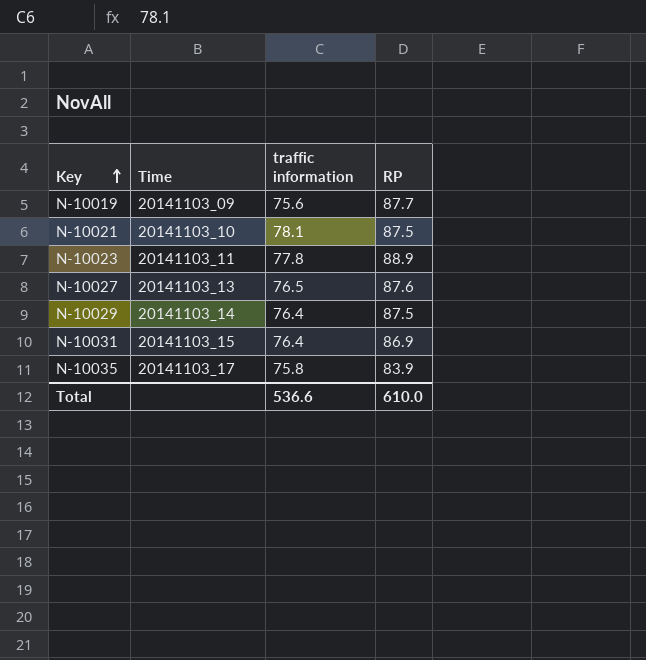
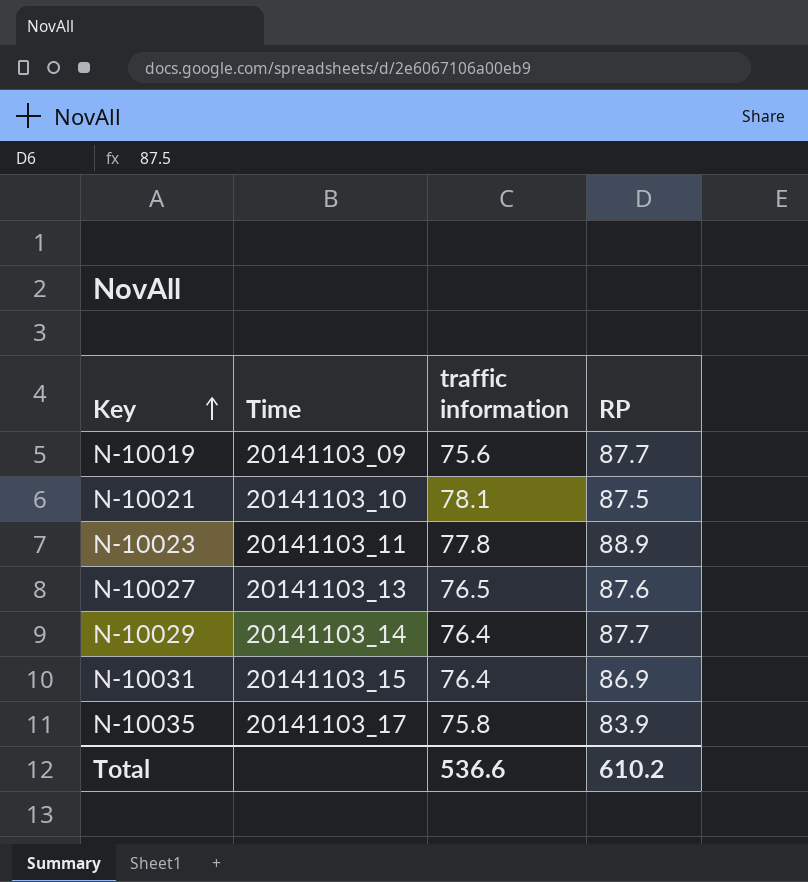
N-10029 | RP: 87.5 -> 87.7
Total | RP: 610.0 -> 610.2

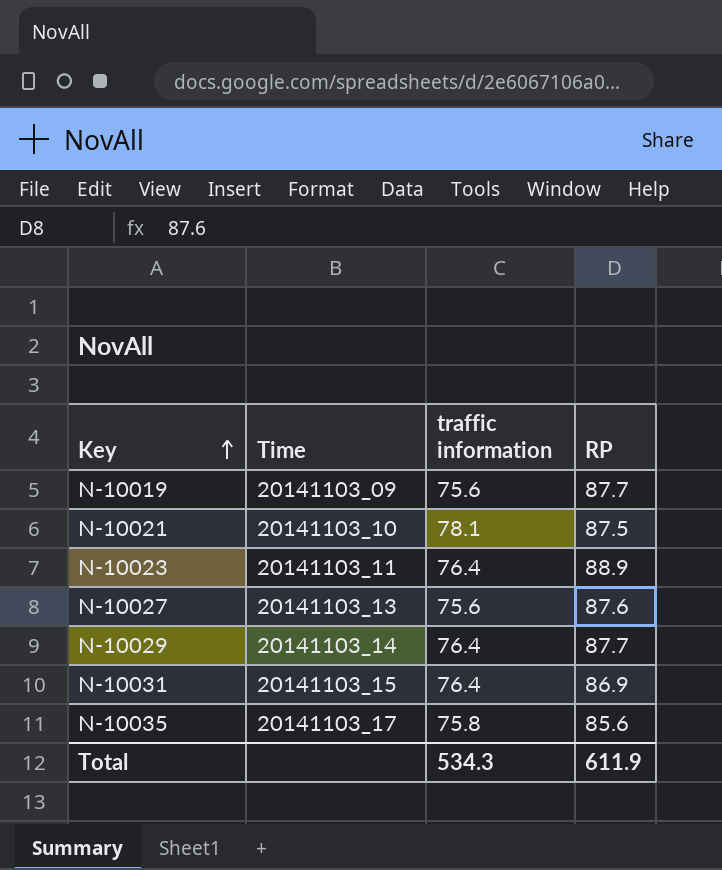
N-10023 | traffic information: 77.8 -> 76.4
N-10027 | traffic information: 76.5 -> 75.6
N-10035 | RP: 83.9 -> 85.6
Total | traffic information: 536.6 -> 534.3
Total | RP: 610.2 -> 611.9

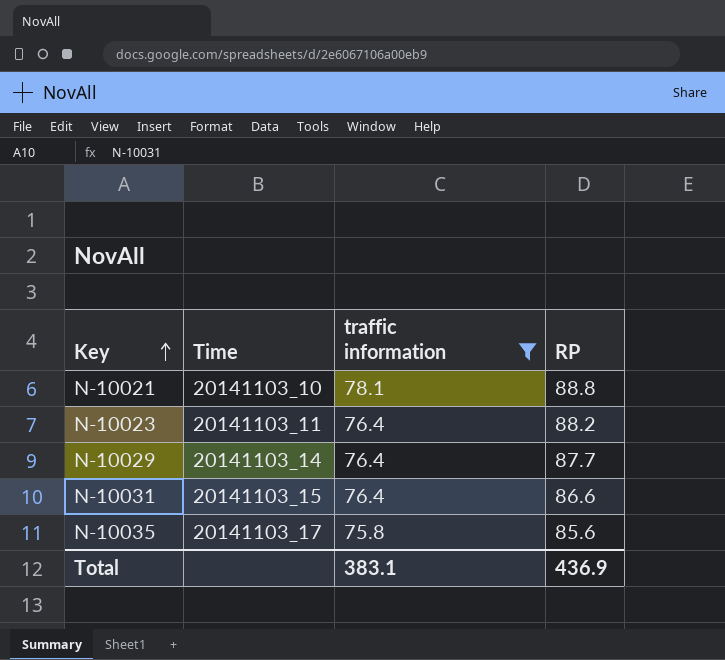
filter: none -> traffic information != 75.6
N-10021 | RP: 87.5 -> 88.8
N-10023 | RP: 88.9 -> 88.2
N-10031 | RP: 86.9 -> 86.6
Total | traffic information: 534.3 -> 383.1
Total | RP: 611.9 -> 436.9

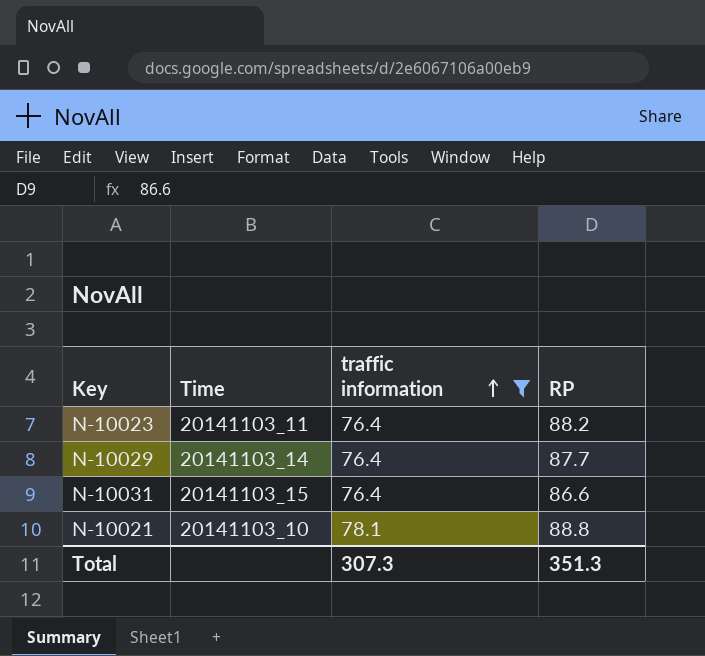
row order: Key ascending -> traffic information ascending
row N-10035: 20141103_17 | 75.8 | 85.6 -> none
Total | traffic information: 383.1 -> 307.3
Total | RP: 436.9 -> 351.3

